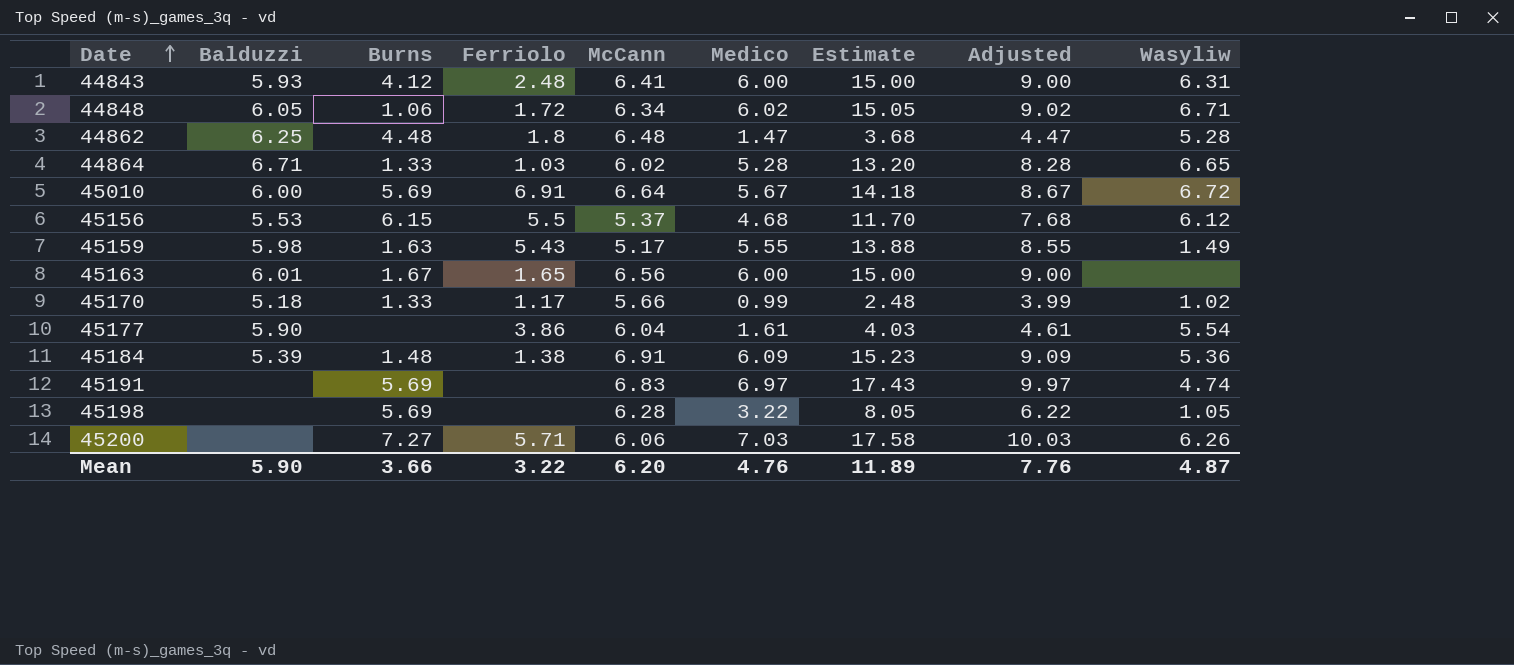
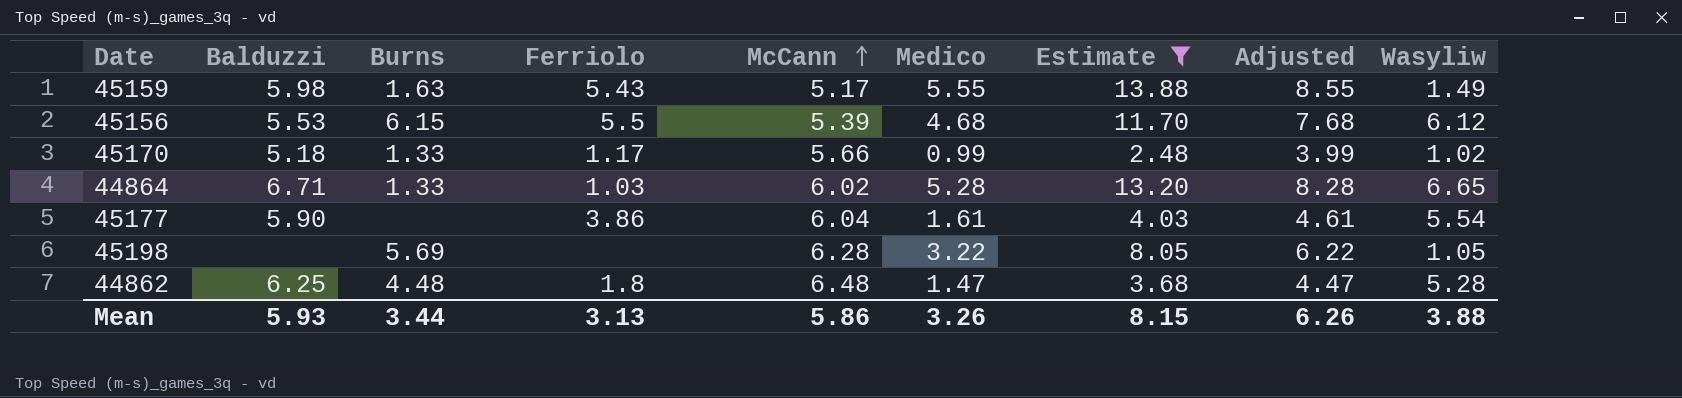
filter: none -> Estimate <= 13.88
row order: Date ascending -> McCann ascending
45156 | McCann: 5.37 -> 5.39
Mean | Balduzzi: 5.90 -> 5.93
Mean | Burns: 3.66 -> 3.44
Mean | Ferriolo: 3.22 -> 3.13
Mean | McCann: 6.20 -> 5.86
Mean | Medico: 4.76 -> 3.26
Mean | Estimate: 11.89 -> 8.15
Mean | Adjusted: 7.76 -> 6.26
Mean | Wasyliw: 4.87 -> 3.88

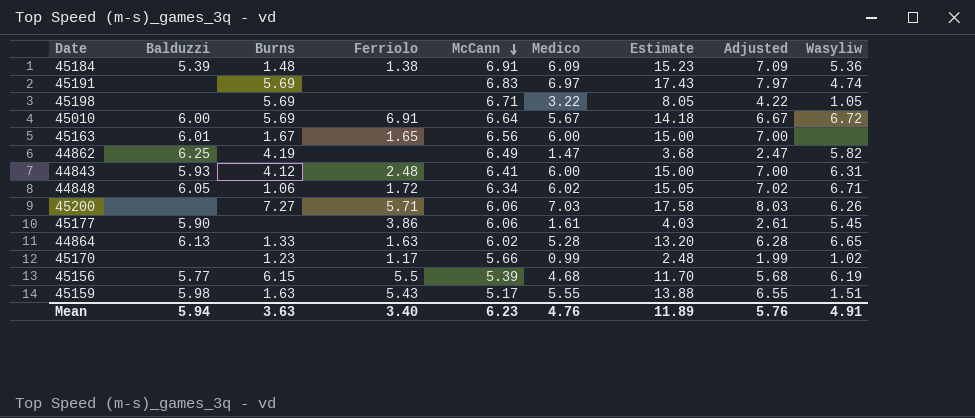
filter: Estimate <= 13.88 -> none
row order: McCann ascending -> McCann descending
column Adjusted | formula: [Medico] + 3 -> [Medico] + 1
45198 | McCann: 6.28 -> 6.71
44862 | Burns: 4.48 -> 4.19
44862 | Ferriolo: 1.8 -> none
44862 | McCann: 6.48 -> 6.49
44862 | Wasyliw: 5.28 -> 5.82
45177 | McCann: 6.04 -> 6.06
45177 | Wasyliw: 5.54 -> 5.45
44864 | Balduzzi: 6.71 -> 6.13
44864 | Ferriolo: 1.03 -> 1.63
45170 | Balduzzi: 5.18 -> none
45170 | Burns: 1.33 -> 1.23
45156 | Balduzzi: 5.53 -> 5.77
45156 | Wasyliw: 6.12 -> 6.19
45159 | Wasyliw: 1.49 -> 1.51
Mean | Balduzzi: 5.93 -> 5.94
Mean | Burns: 3.44 -> 3.63
Mean | Ferriolo: 3.13 -> 3.40
Mean | McCann: 5.86 -> 6.23
Mean | Medico: 3.26 -> 4.76
Mean | Estimate: 8.15 -> 11.89
Mean | Adjusted: 6.26 -> 5.76
Mean | Wasyliw: 3.88 -> 4.91

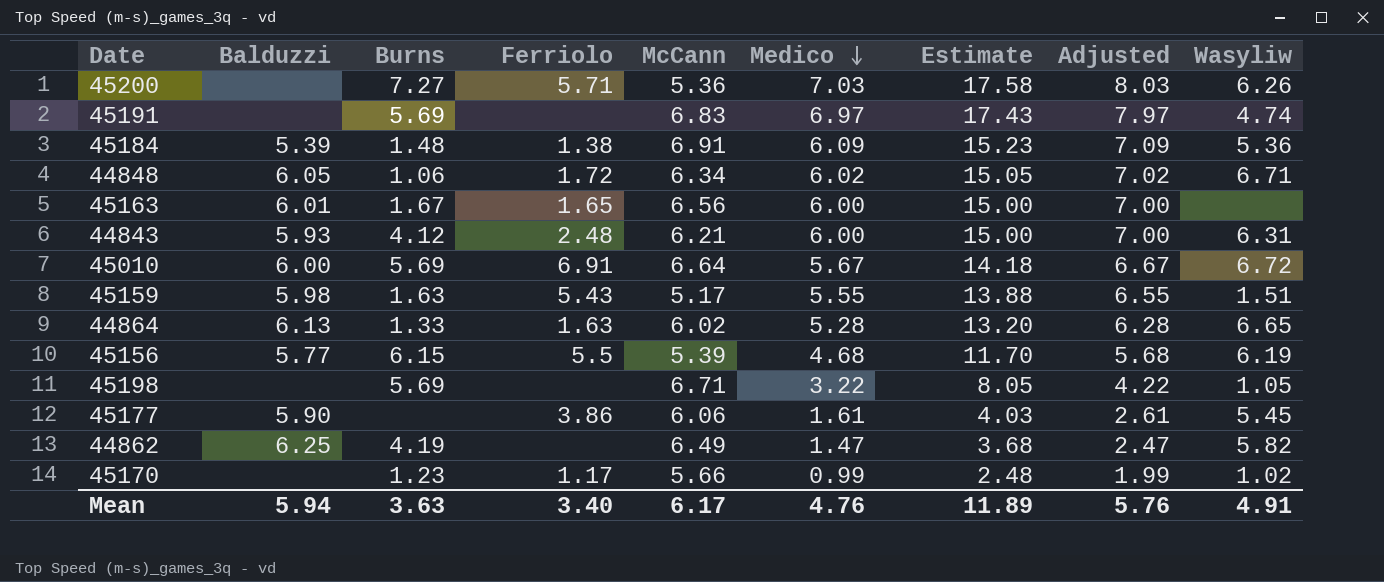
row order: McCann descending -> Medico descending
45200 | McCann: 6.06 -> 5.36
44843 | McCann: 6.41 -> 6.21
Mean | McCann: 6.23 -> 6.17

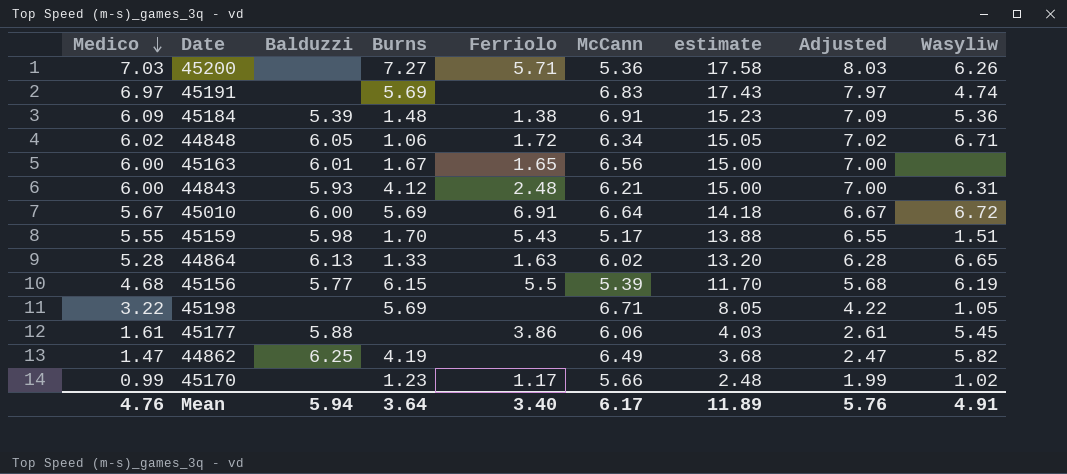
column Medico | position: 6 -> 1
column name: Estimate -> estimate
45159 | Burns: 1.63 -> 1.70
45177 | Balduzzi: 5.90 -> 5.88
Mean | Burns: 3.63 -> 3.64

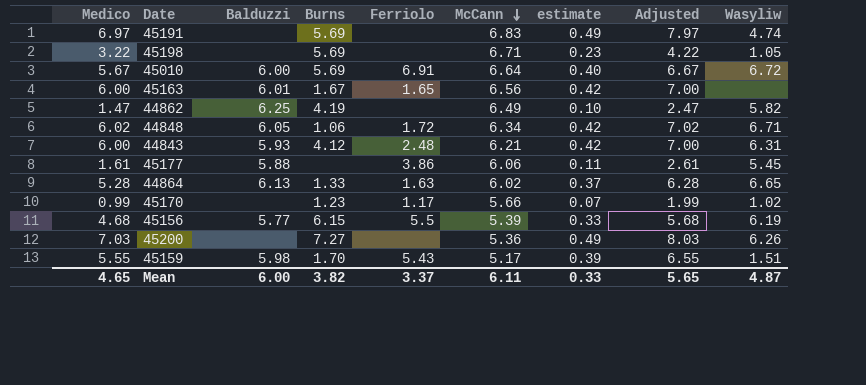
row order: Medico descending -> McCann descending
column estimate | formula: [Medico] * 2.5 -> [Medico] * 0.07
row 45184: 6.09 | 5.39 | 1.48 | 1.38 | 6.91 | 15.23 | 7.09 | 5.36 -> none
45200 | Ferriolo: 5.71 -> none
Mean | Medico: 4.76 -> 4.65
Mean | Balduzzi: 5.94 -> 6.00
Mean | Burns: 3.64 -> 3.82
Mean | Ferriolo: 3.40 -> 3.37
Mean | McCann: 6.17 -> 6.11
Mean | estimate: 11.89 -> 0.33
Mean | Adjusted: 5.76 -> 5.65
Mean | Wasyliw: 4.91 -> 4.87

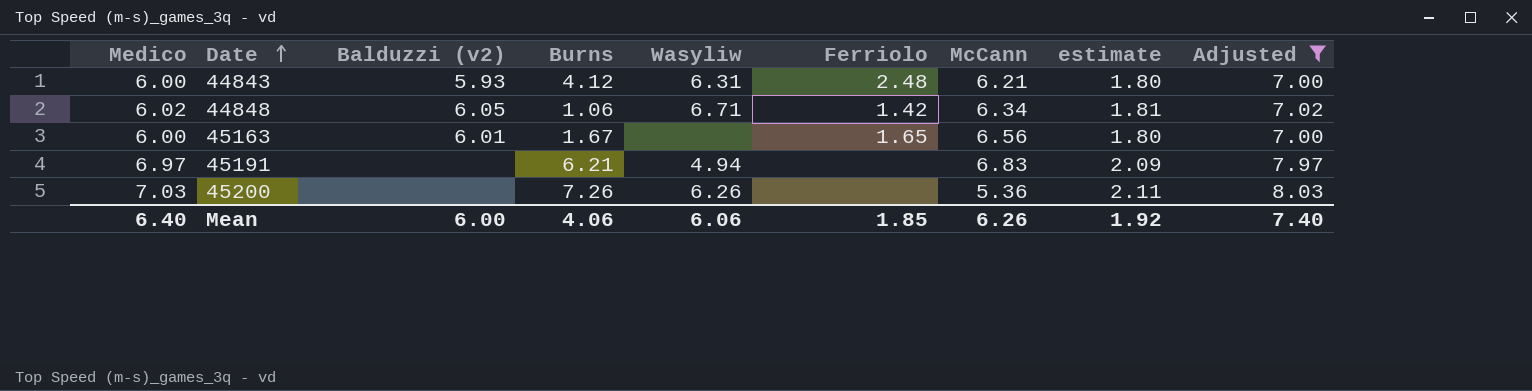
filter: none -> Adjusted >= 7.00
row order: McCann descending -> Date ascending
column name: Balduzzi -> Balduzzi (v2)
column Wasyliw | position: 9 -> 5
column estimate | formula: [Medico] * 0.07 -> [Medico] * 0.3
44848 | Ferriolo: 1.72 -> 1.42
45191 | Burns: 5.69 -> 6.21
45191 | Wasyliw: 4.74 -> 4.94
45200 | Burns: 7.27 -> 7.26
Mean | Medico: 4.65 -> 6.40
Mean | Burns: 3.82 -> 4.06
Mean | Wasyliw: 4.87 -> 6.06
Mean | Ferriolo: 3.37 -> 1.85
Mean | McCann: 6.11 -> 6.26
Mean | estimate: 0.33 -> 1.92
Mean | Adjusted: 5.65 -> 7.40

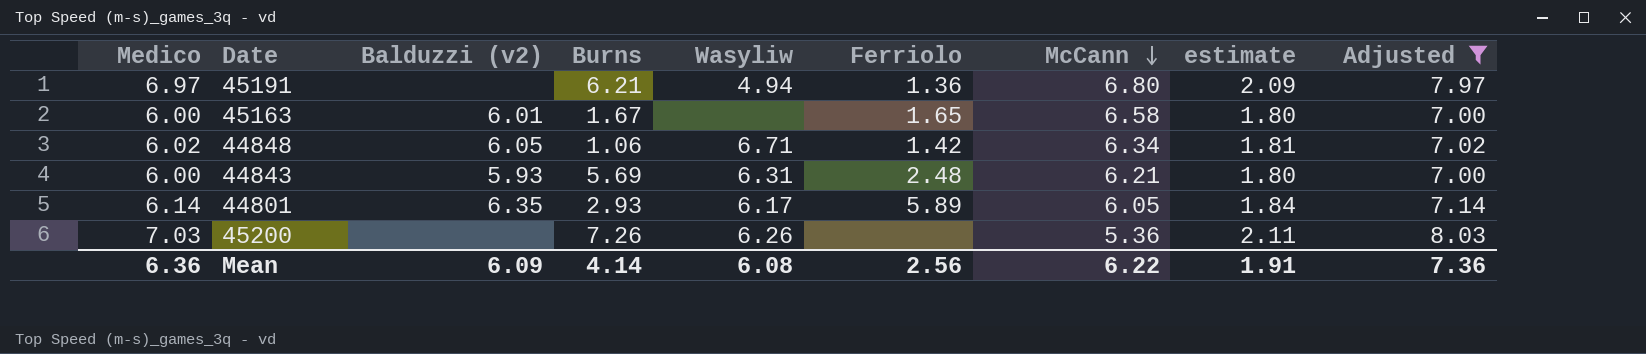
row order: Date ascending -> McCann descending
45191 | Ferriolo: none -> 1.36
45191 | McCann: 6.83 -> 6.80
45163 | McCann: 6.56 -> 6.58
44843 | Burns: 4.12 -> 5.69
row 44801: none -> 6.14 | 6.35 | 2.93 | 6.17 | 5.89 | 6.05 | 1.84 | 7.14
Mean | Medico: 6.40 -> 6.36
Mean | Balduzzi (v2): 6.00 -> 6.09
Mean | Burns: 4.06 -> 4.14
Mean | Wasyliw: 6.06 -> 6.08
Mean | Ferriolo: 1.85 -> 2.56
Mean | McCann: 6.26 -> 6.22
Mean | estimate: 1.92 -> 1.91
Mean | Adjusted: 7.40 -> 7.36

